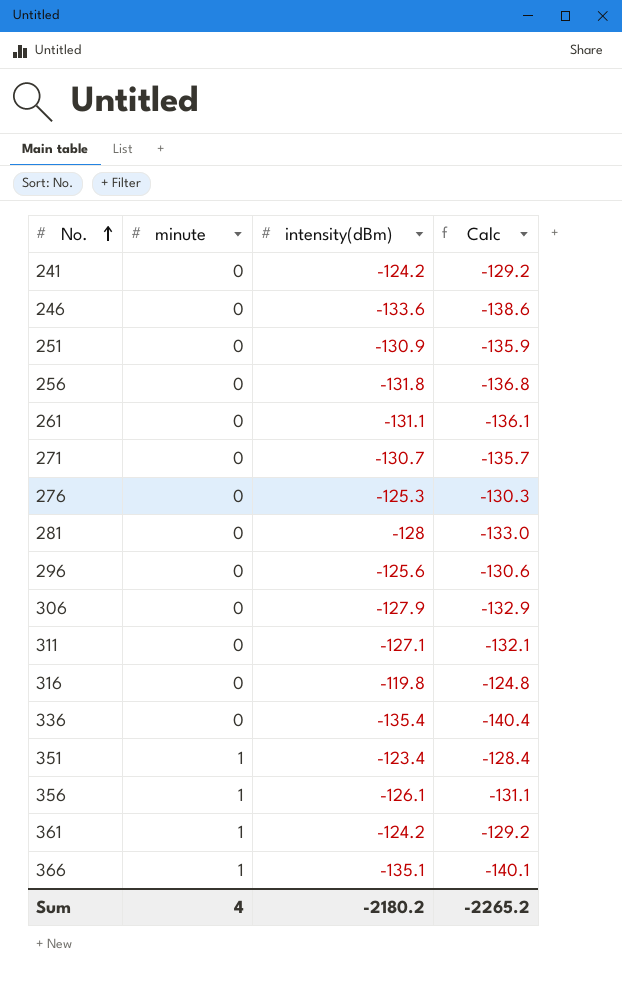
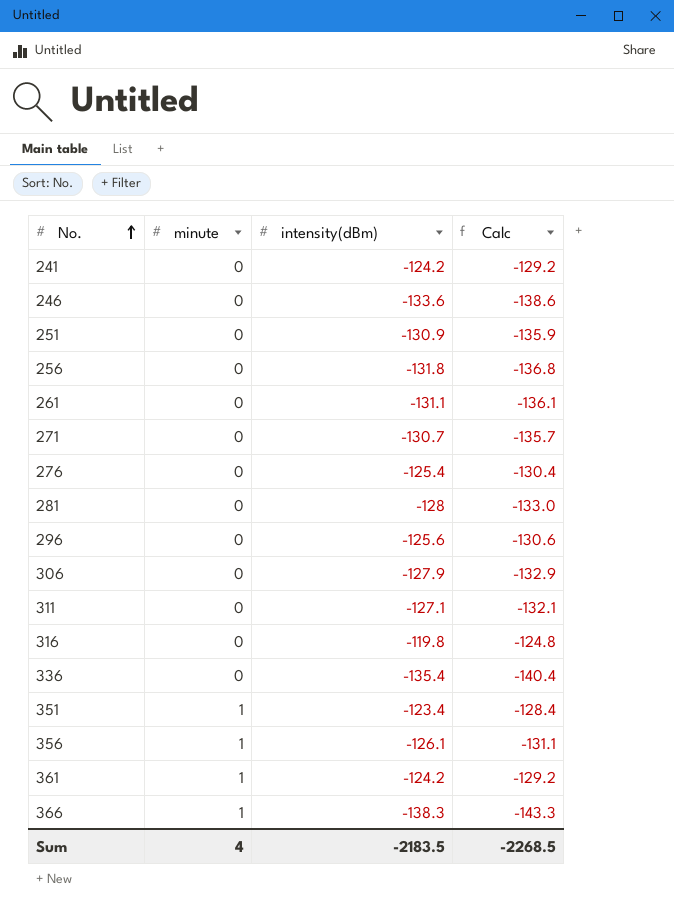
276 | intensity(dBm): -125.3 -> -125.4
276 | Calc: -130.3 -> -130.4
366 | intensity(dBm): -135.1 -> -138.3
366 | Calc: -140.1 -> -143.3
Sum | intensity(dBm): -2180.2 -> -2183.5
Sum | Calc: -2265.2 -> -2268.5

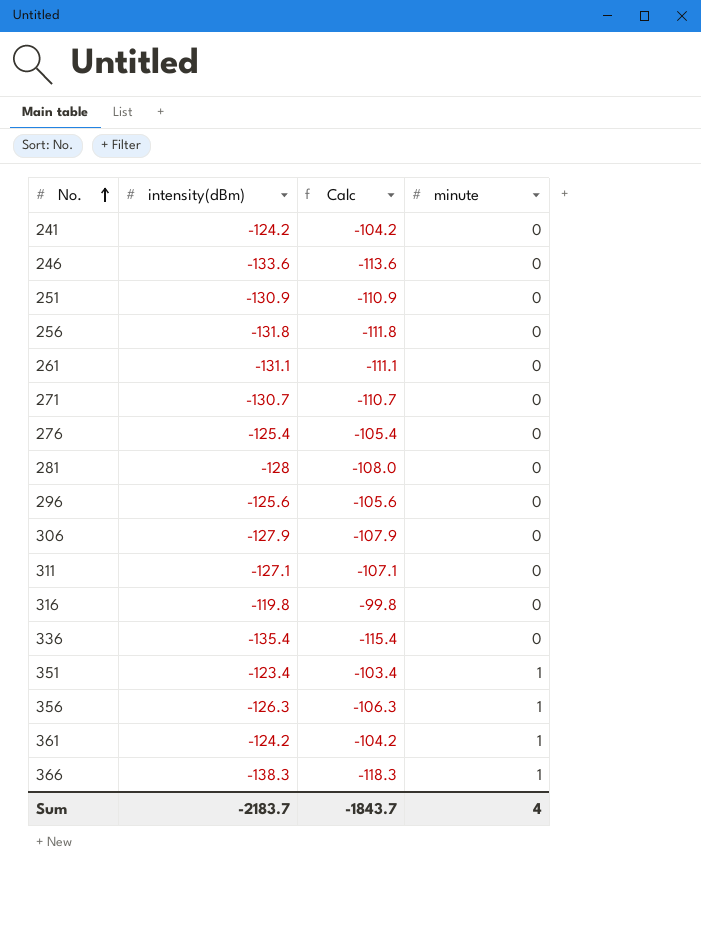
column Calc | formula: [intensity(dBm)] - 5 -> [intensity(dBm)] + 20
column minute | position: 2 -> 4
356 | intensity(dBm): -126.1 -> -126.3
Sum | intensity(dBm): -2183.5 -> -2183.7
Sum | Calc: -2268.5 -> -1843.7

